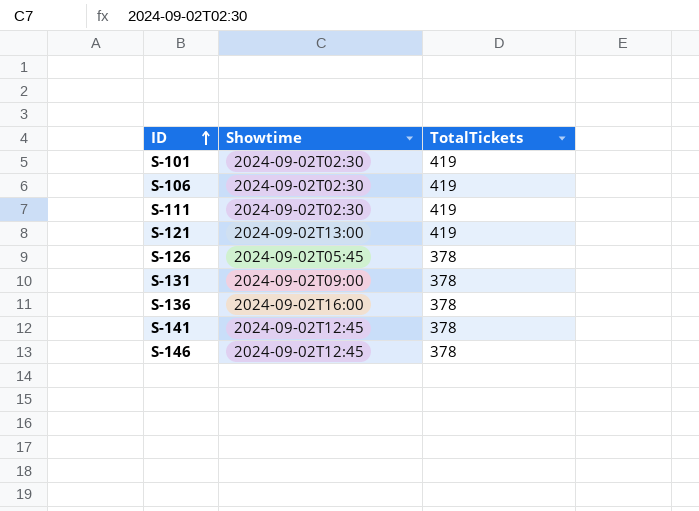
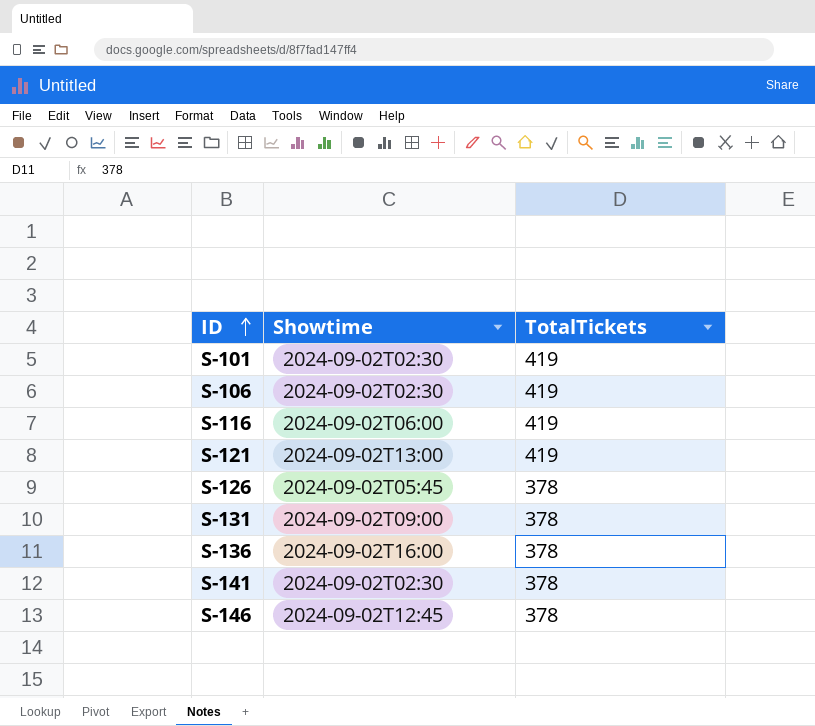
row S-111: 2024-09-02T02:30 | 419 -> none
row S-116: none -> 2024-09-02T06:00 | 419
S-141 | Showtime: 2024-09-02T12:45 -> 2024-09-02T02:30

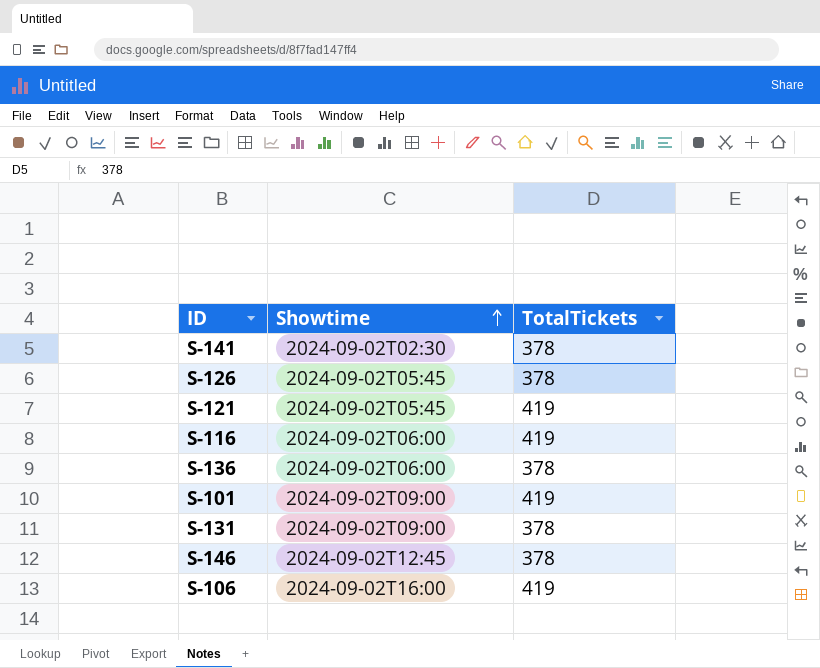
row order: ID ascending -> Showtime ascending
S-121 | Showtime: 2024-09-02T13:00 -> 2024-09-02T05:45
S-136 | Showtime: 2024-09-02T16:00 -> 2024-09-02T06:00
S-101 | Showtime: 2024-09-02T02:30 -> 2024-09-02T09:00
S-106 | Showtime: 2024-09-02T02:30 -> 2024-09-02T16:00

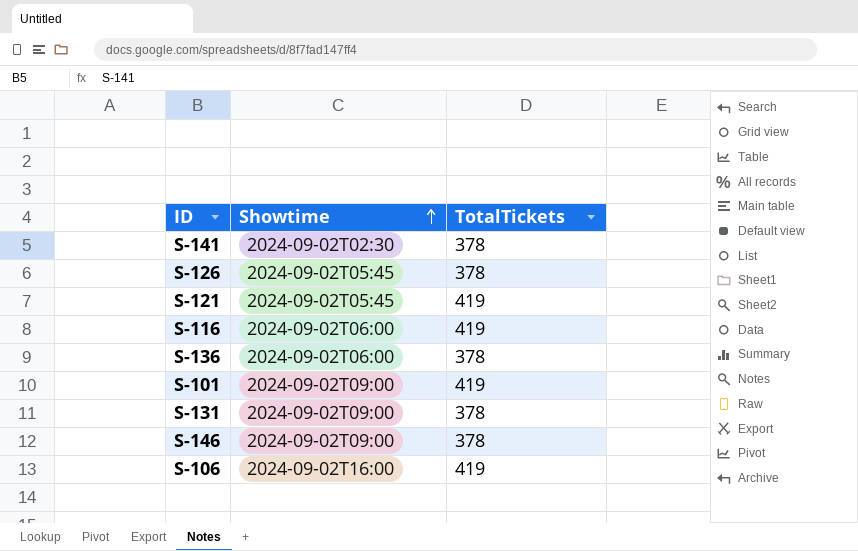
S-146 | Showtime: 2024-09-02T12:45 -> 2024-09-02T09:00

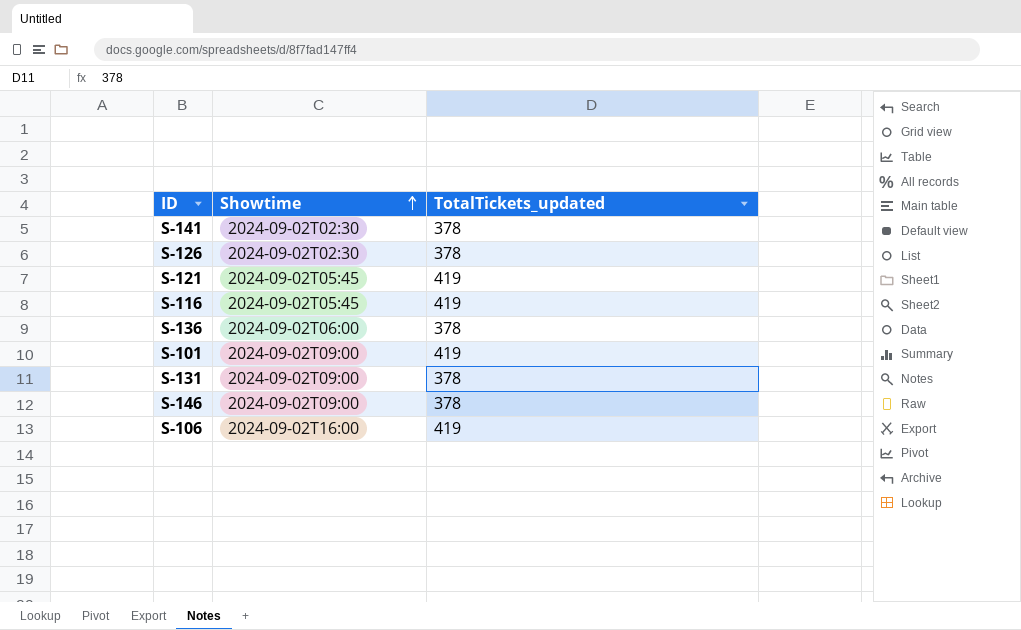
column name: TotalTickets -> TotalTickets_updated
S-126 | Showtime: 2024-09-02T05:45 -> 2024-09-02T02:30
S-116 | Showtime: 2024-09-02T06:00 -> 2024-09-02T05:45

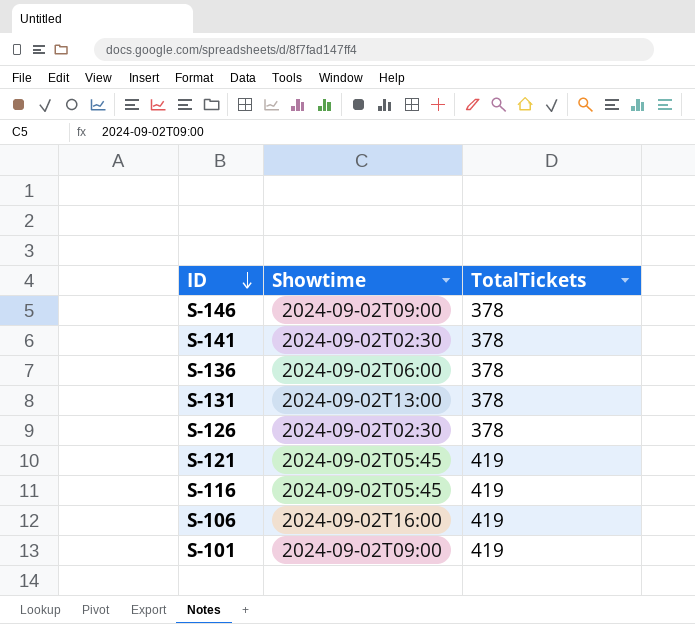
row order: Showtime ascending -> ID descending
column name: TotalTickets_updated -> TotalTickets
S-131 | Showtime: 2024-09-02T09:00 -> 2024-09-02T13:00

